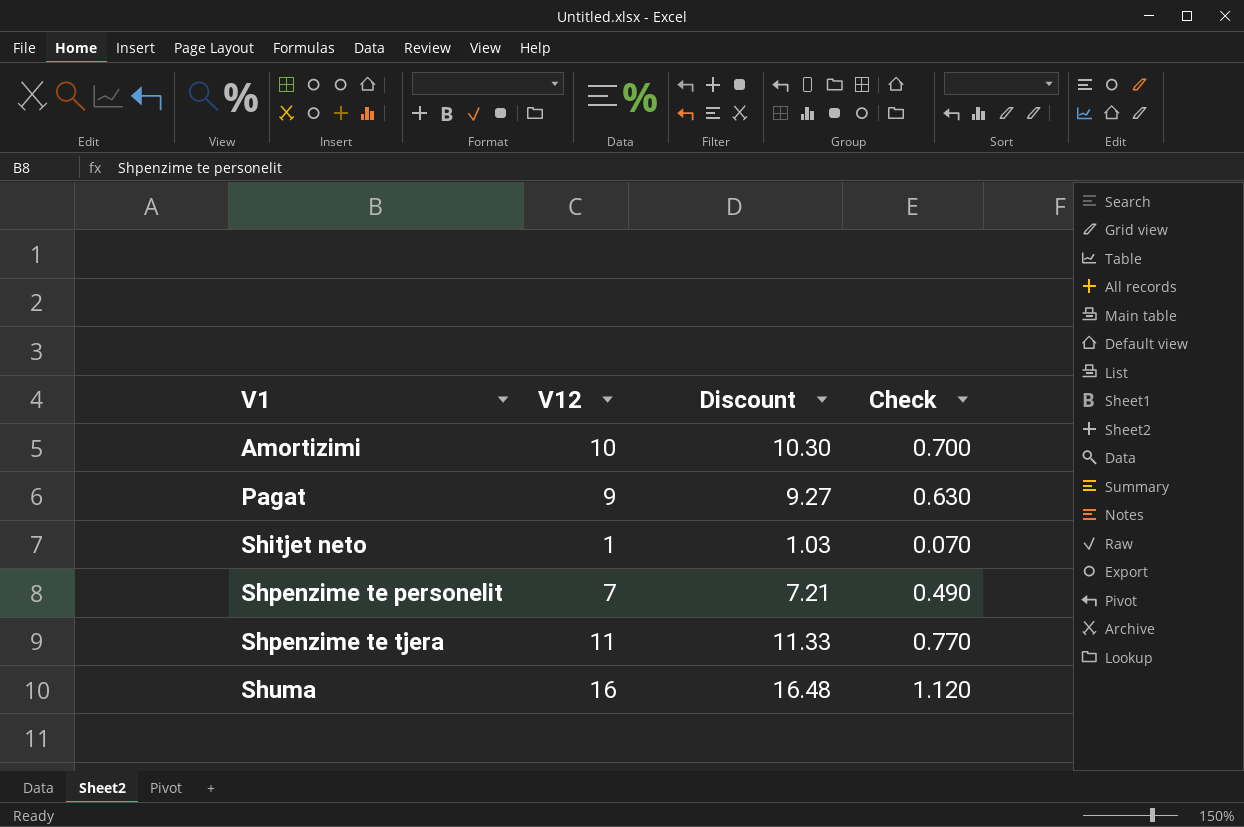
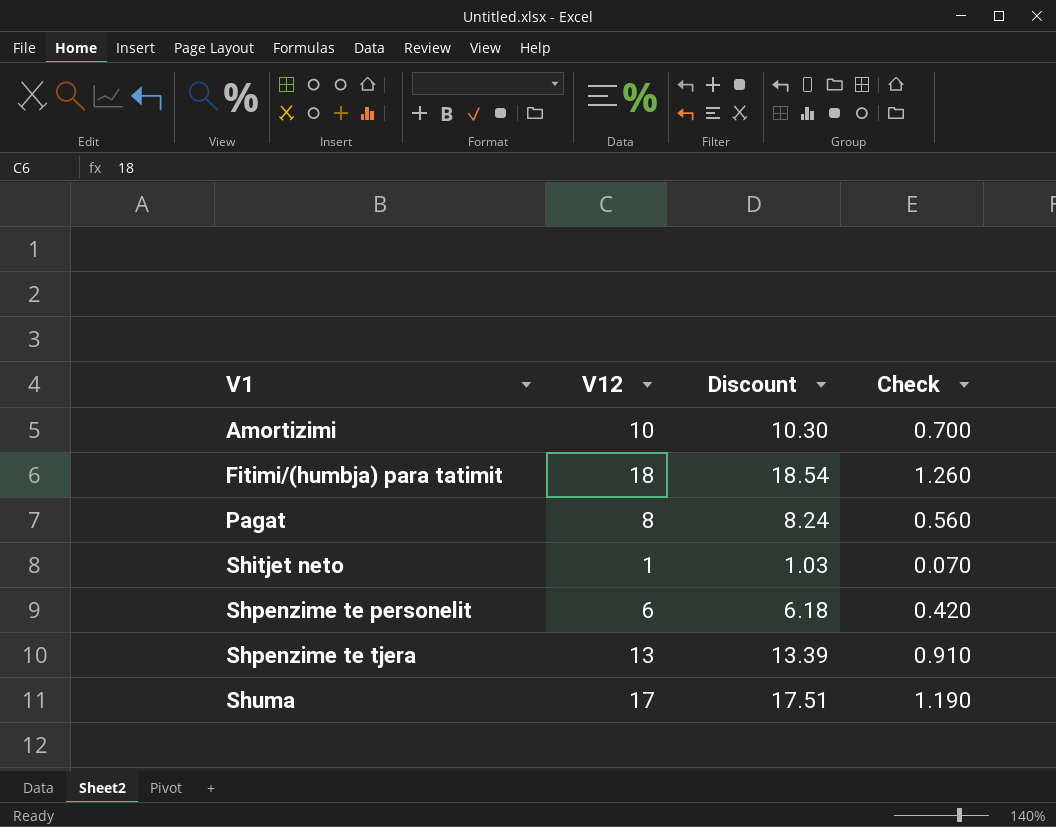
row Fitimi/(humbja) para tatimit: none -> 18 | 18.54 | 1.260
Pagat | V12: 9 -> 8
Pagat | Discount: 9.27 -> 8.24
Pagat | Check: 0.630 -> 0.560
Shpenzime te personelit | V12: 7 -> 6
Shpenzime te personelit | Discount: 7.21 -> 6.18
Shpenzime te personelit | Check: 0.490 -> 0.420
Shpenzime te tjera | V12: 11 -> 13
Shpenzime te tjera | Discount: 11.33 -> 13.39
Shpenzime te tjera | Check: 0.770 -> 0.910
Shuma | V12: 16 -> 17
Shuma | Discount: 16.48 -> 17.51
Shuma | Check: 1.120 -> 1.190

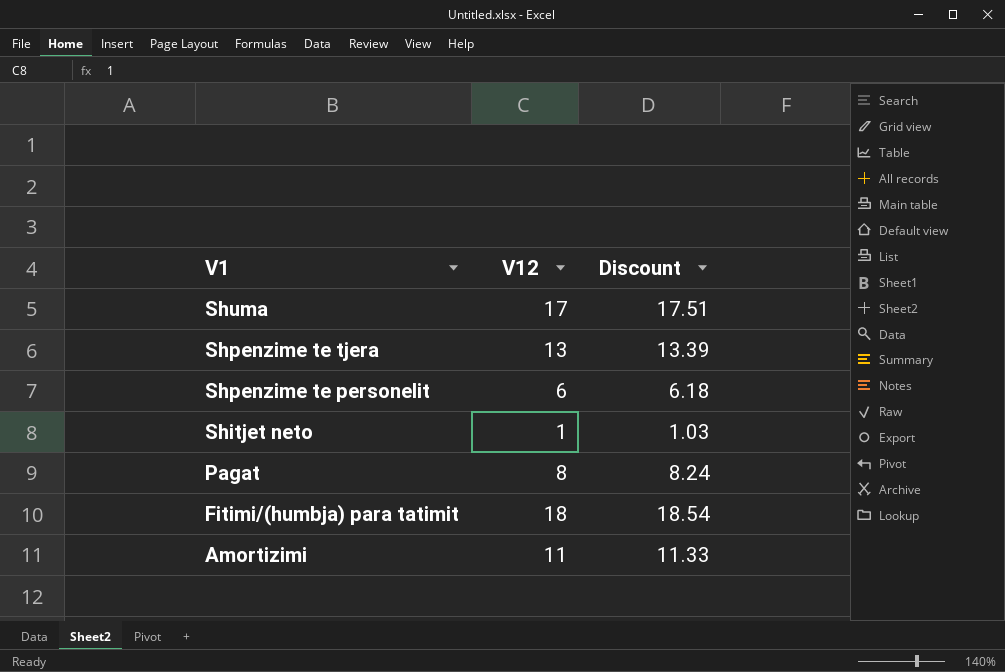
row order: V1 ascending -> V1 descending
column Check | formula: [V12] * 0.07 -> none
Amortizimi | V12: 10 -> 11
Amortizimi | Discount: 10.30 -> 11.33

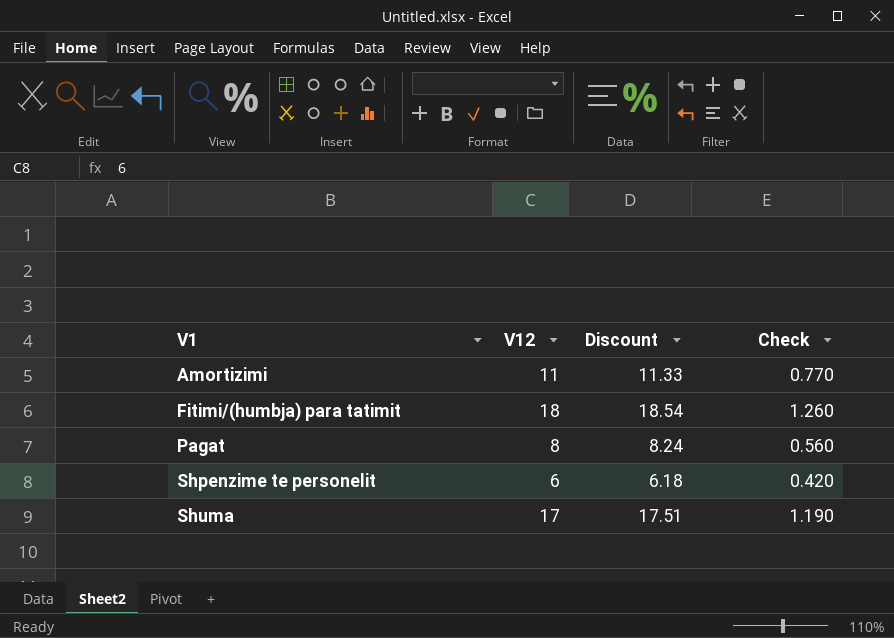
row order: V1 descending -> V1 ascending
column Check | formula: none -> [V12] * 0.07
row Shpenzime te tjera: 13 | 13.39 -> none
row Shitjet neto: 1 | 1.03 -> none

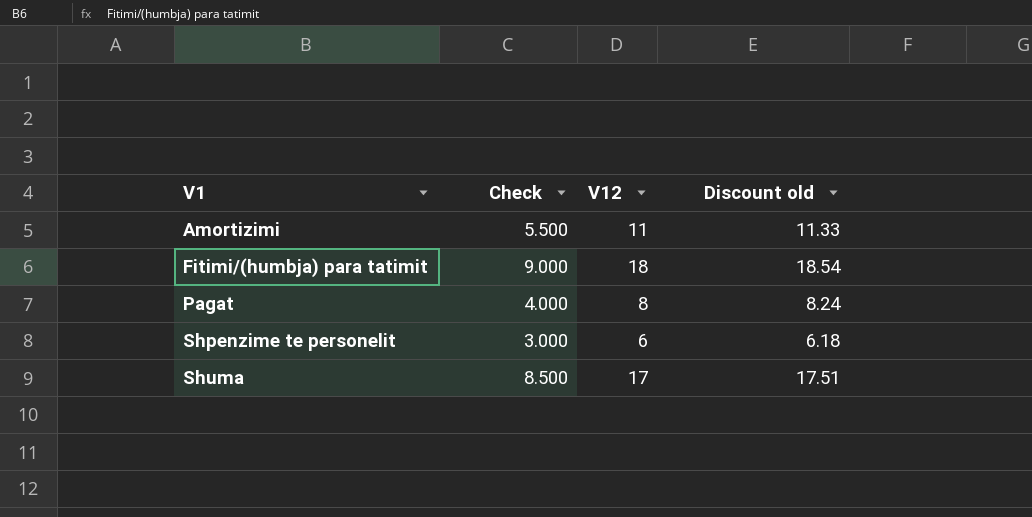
column Check | formula: [V12] * 0.07 -> [V12] * 0.5
column Check | position: 4 -> 2
column name: Discount -> Discount old

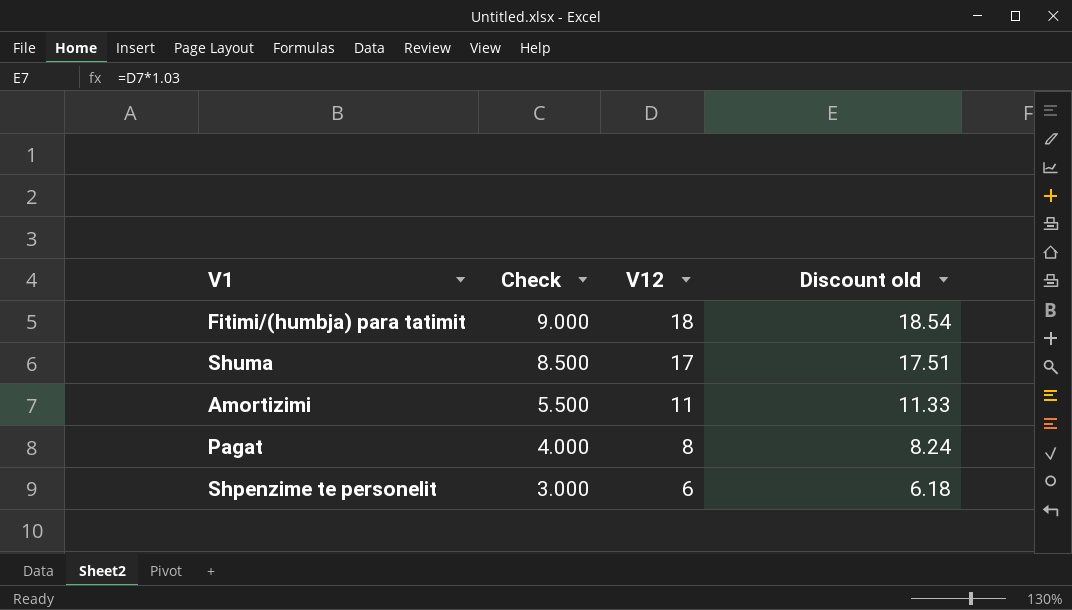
row order: V1 ascending -> Check descending

